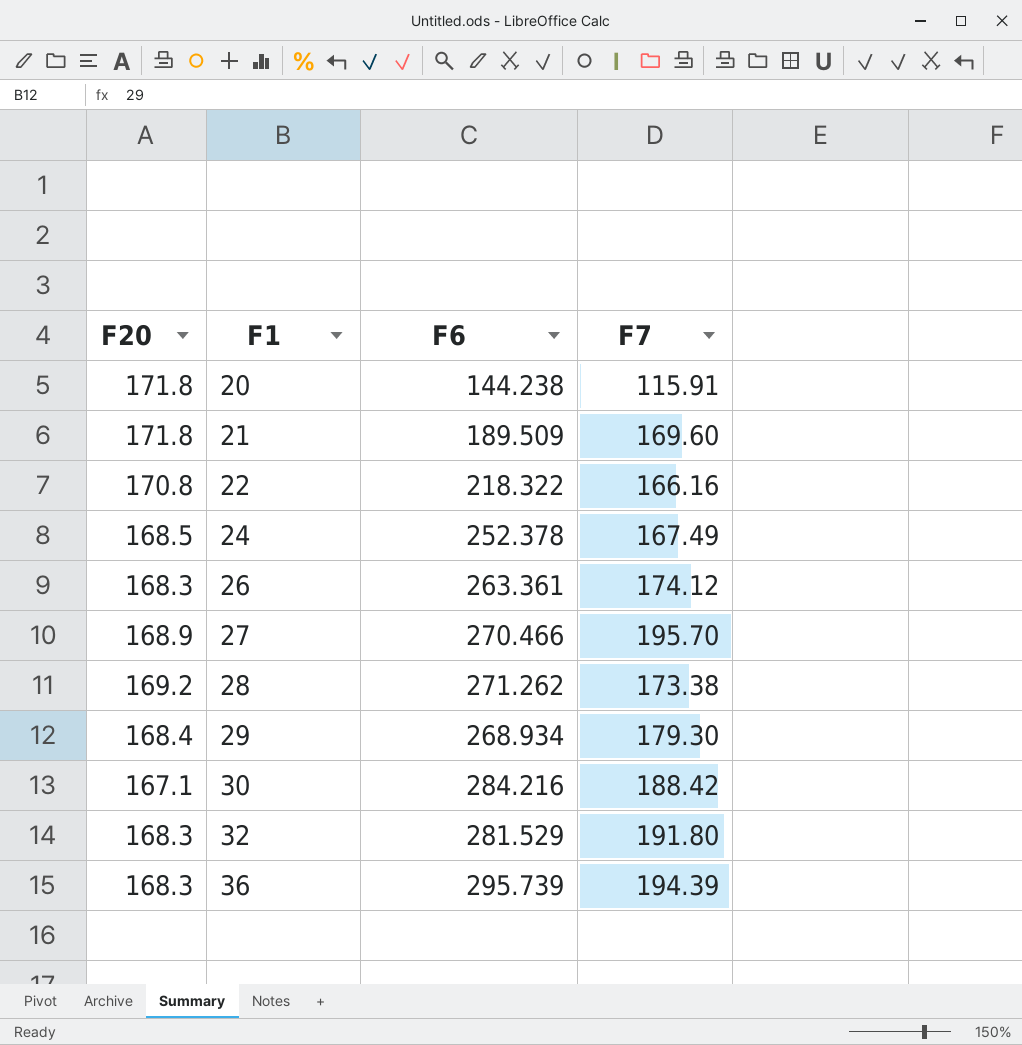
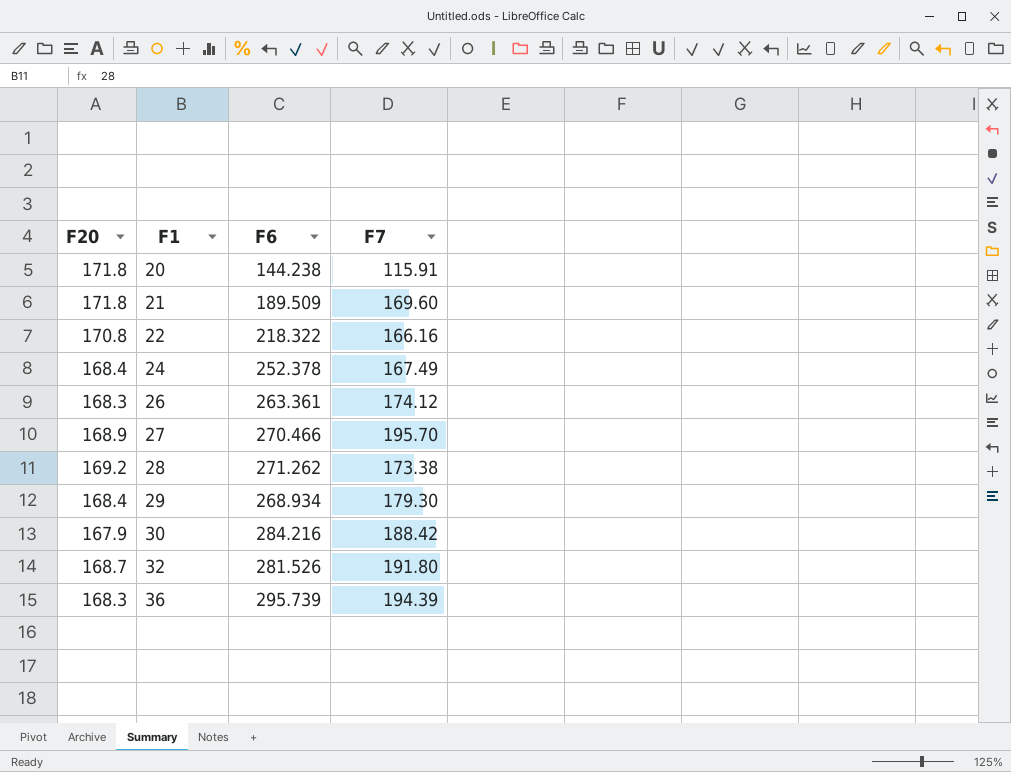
24 | F20: 168.5 -> 168.4
30 | F20: 167.1 -> 167.9
32 | F20: 168.3 -> 168.7
32 | F6: 281.529 -> 281.526

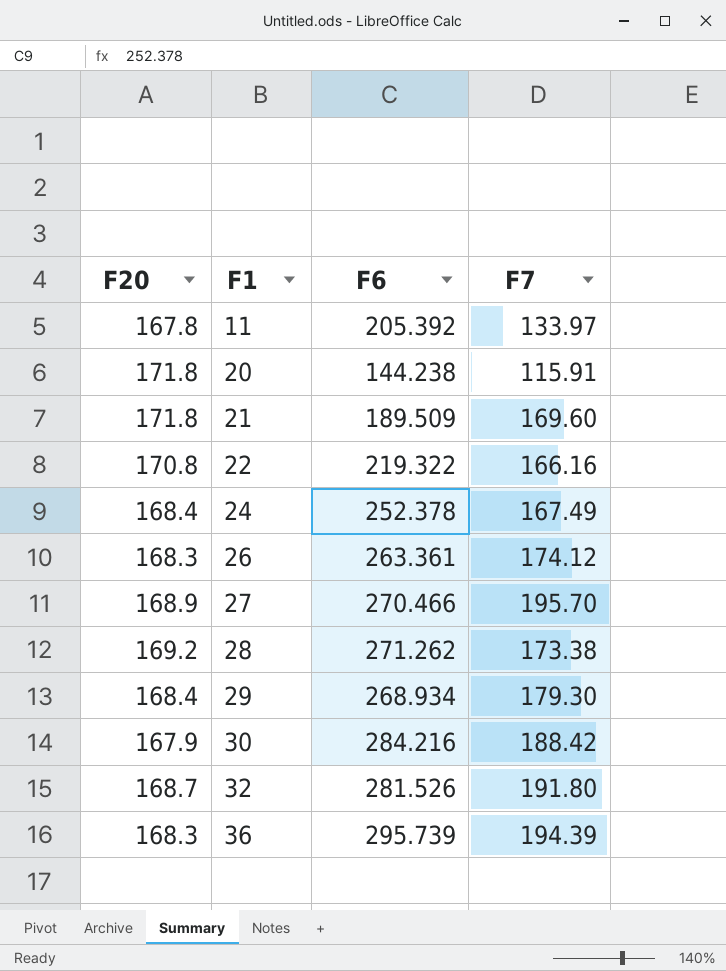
row 11: none -> 167.8 | 205.392 | 133.97
22 | F6: 218.322 -> 219.322

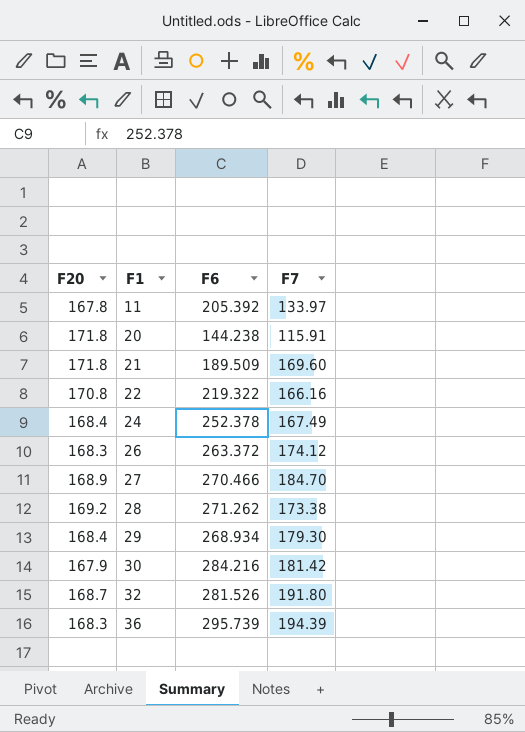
26 | F6: 263.361 -> 263.372
27 | F7: 195.70 -> 184.70
30 | F7: 188.42 -> 181.42

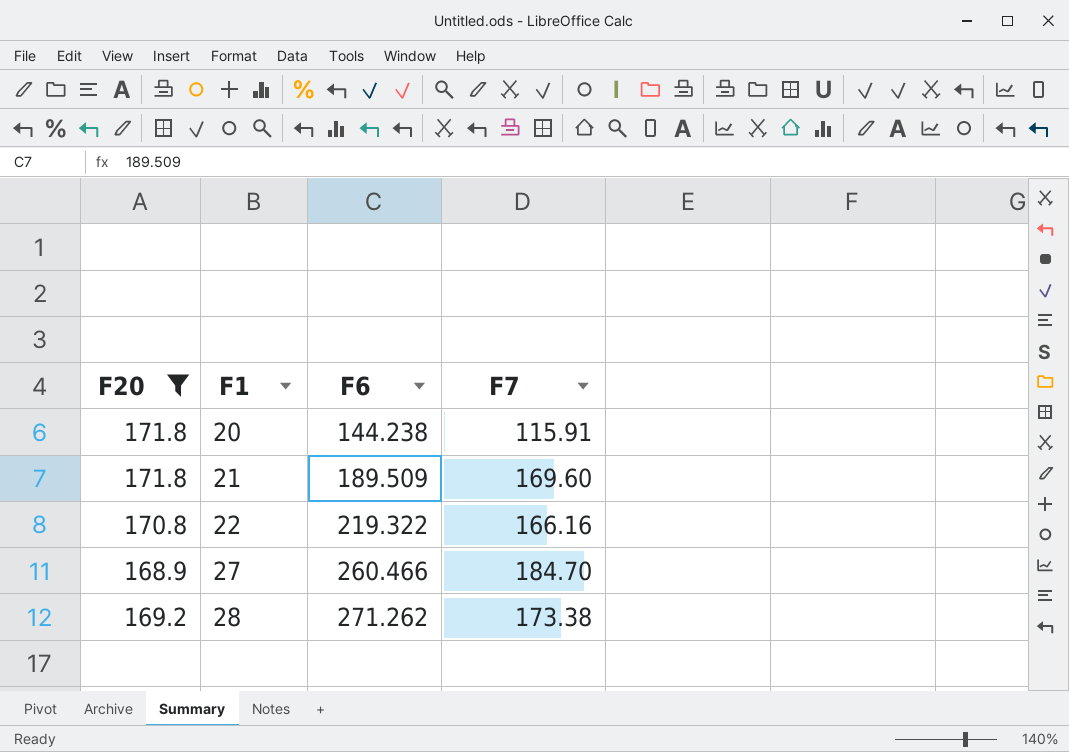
filter: none -> F20 >= 168.9
27 | F6: 270.466 -> 260.466

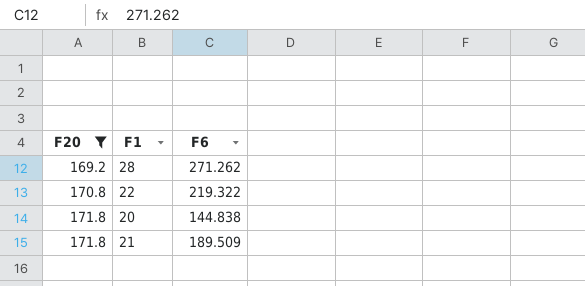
row order: F1 ascending -> F20 ascending
column F7 | position: 4 -> none
row 27: 168.9 | 260.466 | 184.70 -> none
20 | F6: 144.238 -> 144.838

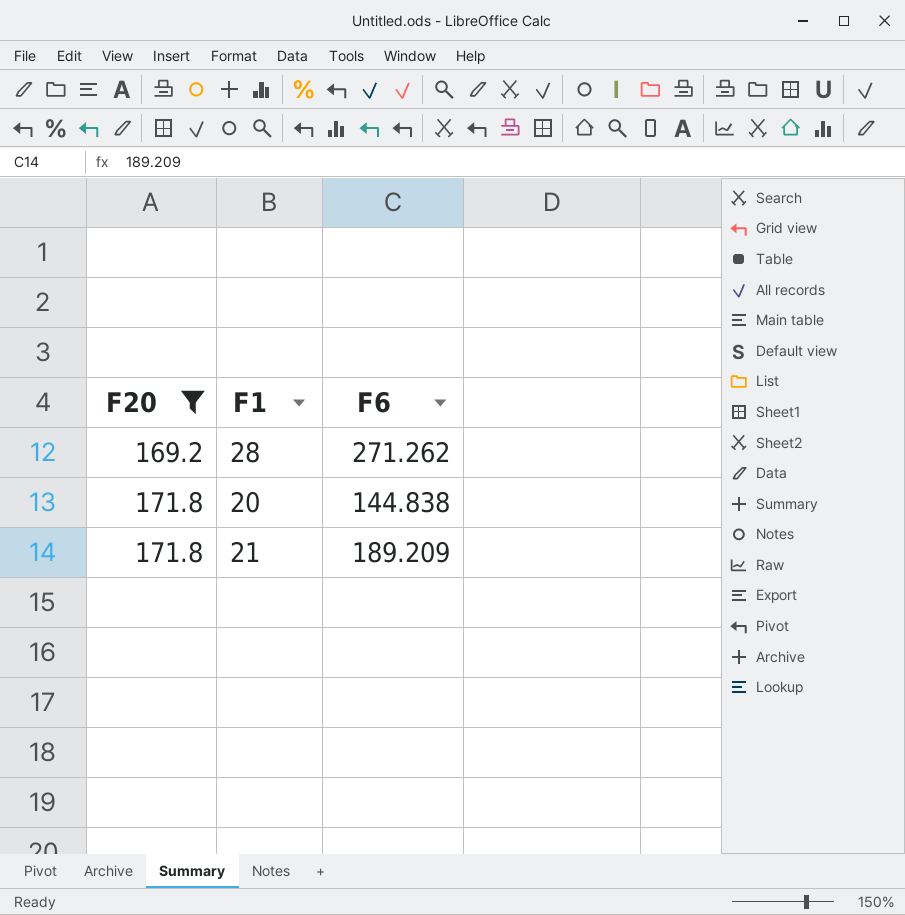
row 22: 170.8 | 219.322 -> none
21 | F6: 189.509 -> 189.209

